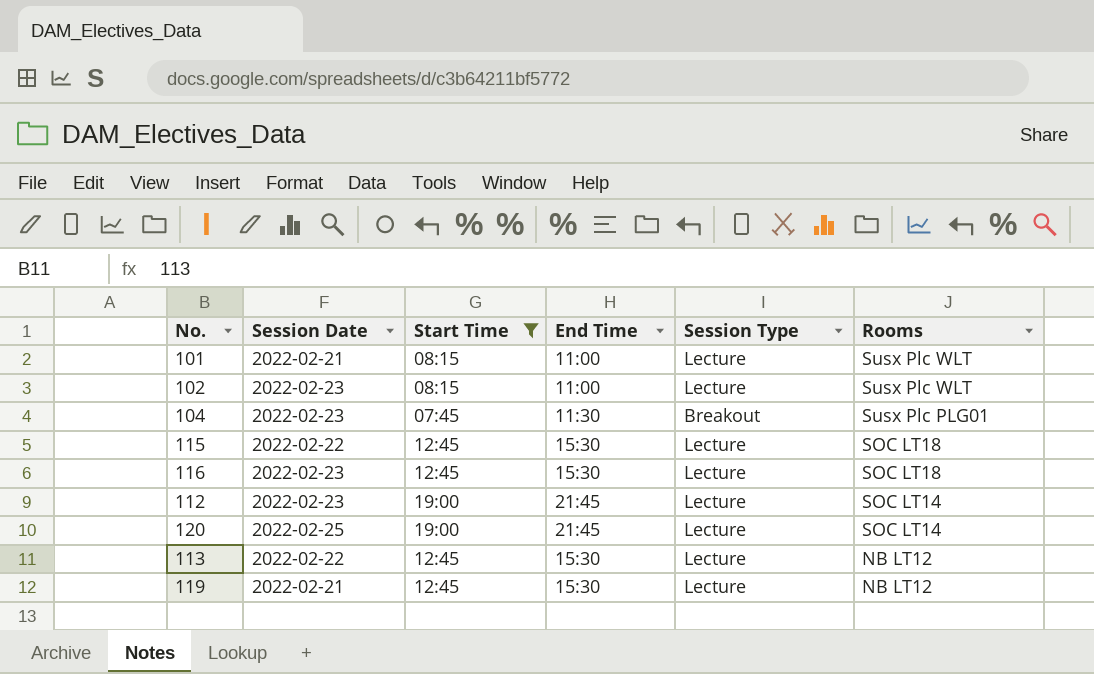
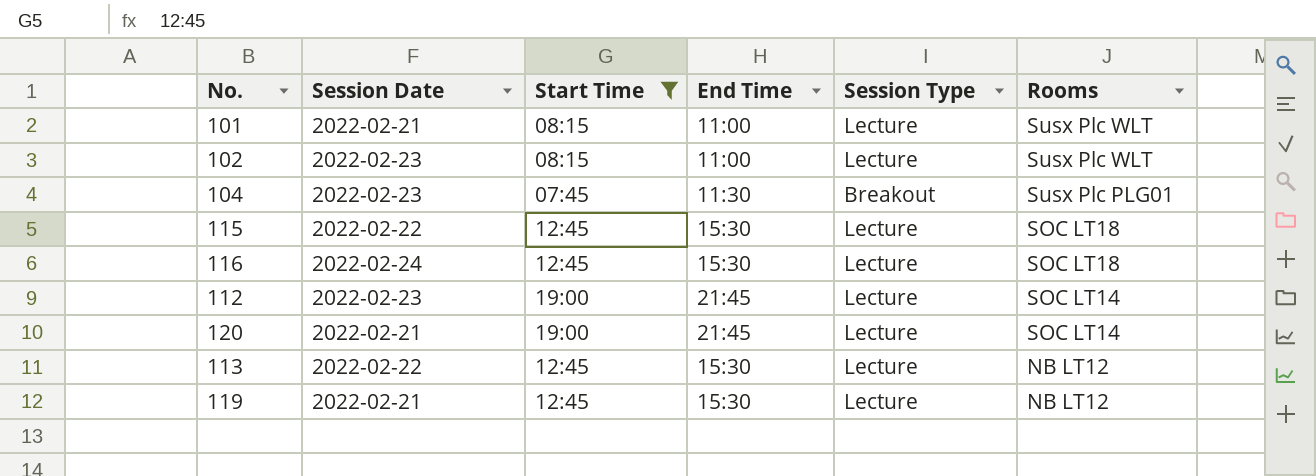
116 | Session Date: 2022-02-23 -> 2022-02-24
120 | Session Date: 2022-02-25 -> 2022-02-21

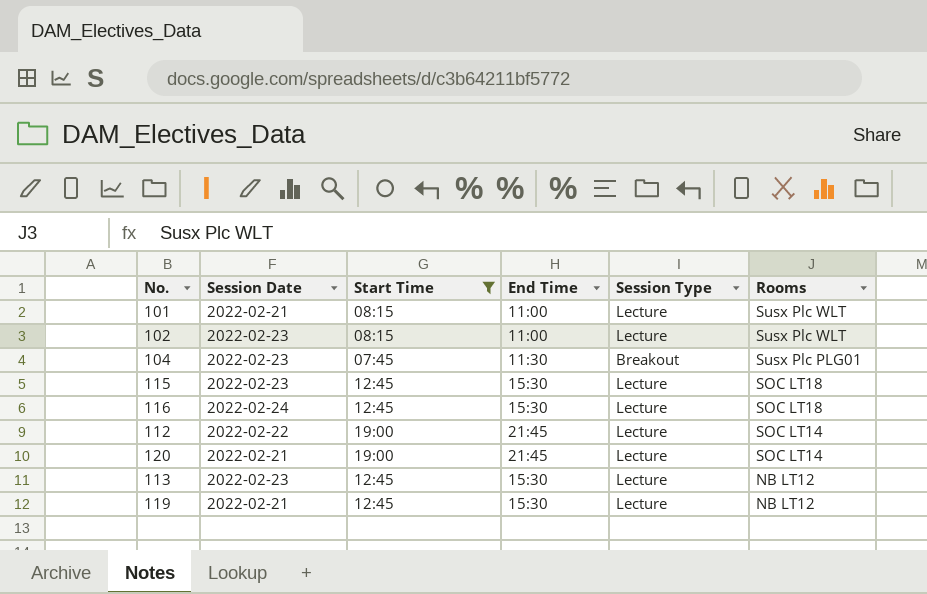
115 | Session Date: 2022-02-22 -> 2022-02-23
112 | Session Date: 2022-02-23 -> 2022-02-22
113 | Session Date: 2022-02-22 -> 2022-02-23

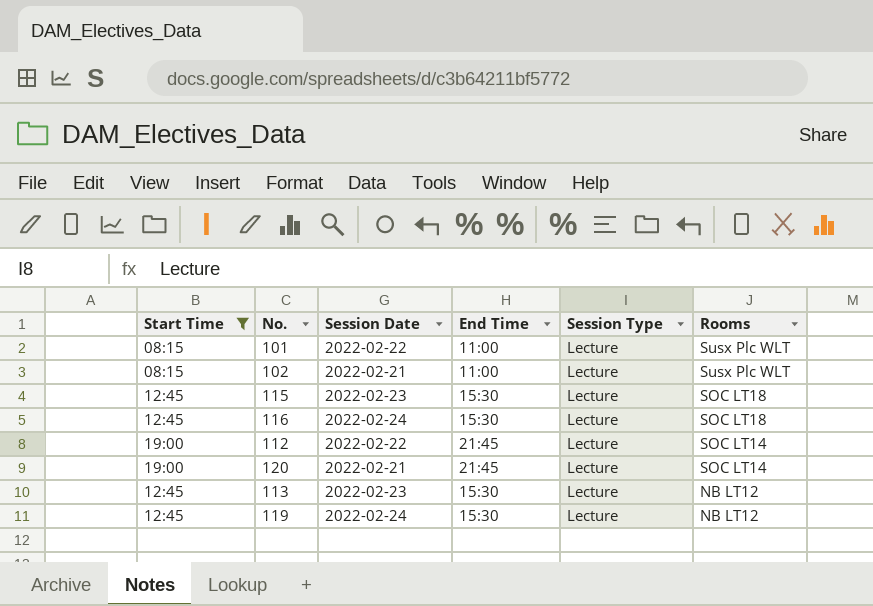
column Start Time | position: 3 -> 1
row 104: 2022-02-23 | 07:45 | 11:30 | Breakout | Susx Plc PLG01 -> none
101 | Session Date: 2022-02-21 -> 2022-02-22
102 | Session Date: 2022-02-23 -> 2022-02-21
119 | Session Date: 2022-02-21 -> 2022-02-24

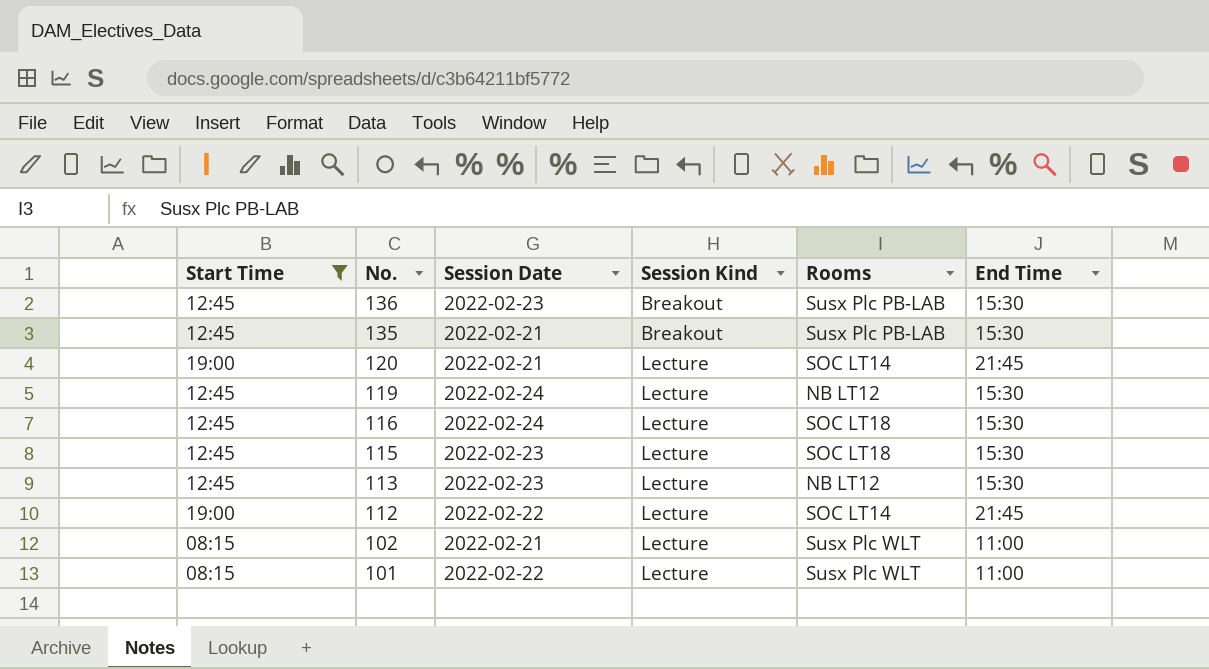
row order: Rooms descending -> No. descending
column name: Session Type -> Session Kind
column End Time | position: 4 -> 6
row 136: none -> 12:45 | 2022-02-23 | Breakout | Susx Plc PB-LAB | 15:30
row 135: none -> 12:45 | 2022-02-21 | Breakout | Susx Plc PB-LAB | 15:30

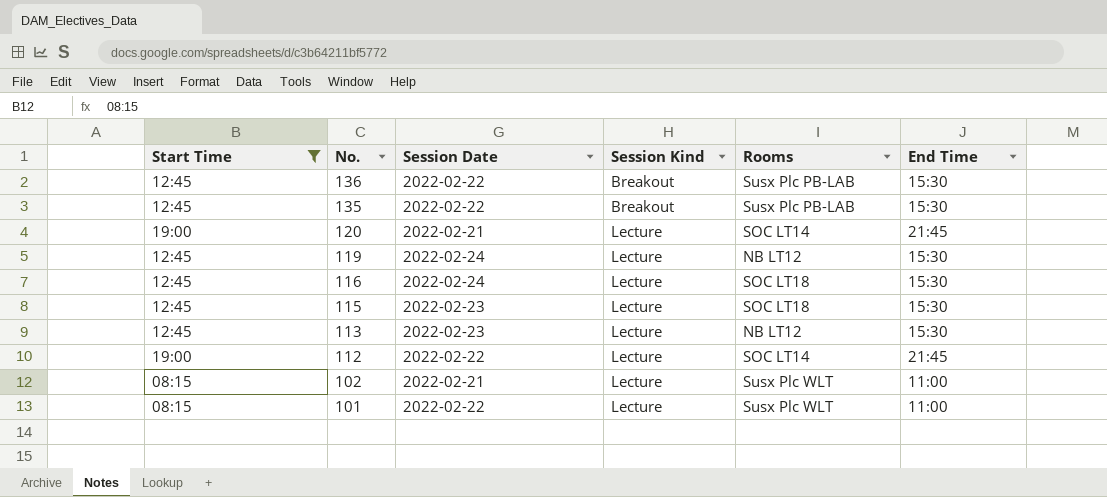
136 | Session Date: 2022-02-23 -> 2022-02-22
135 | Session Date: 2022-02-21 -> 2022-02-22

